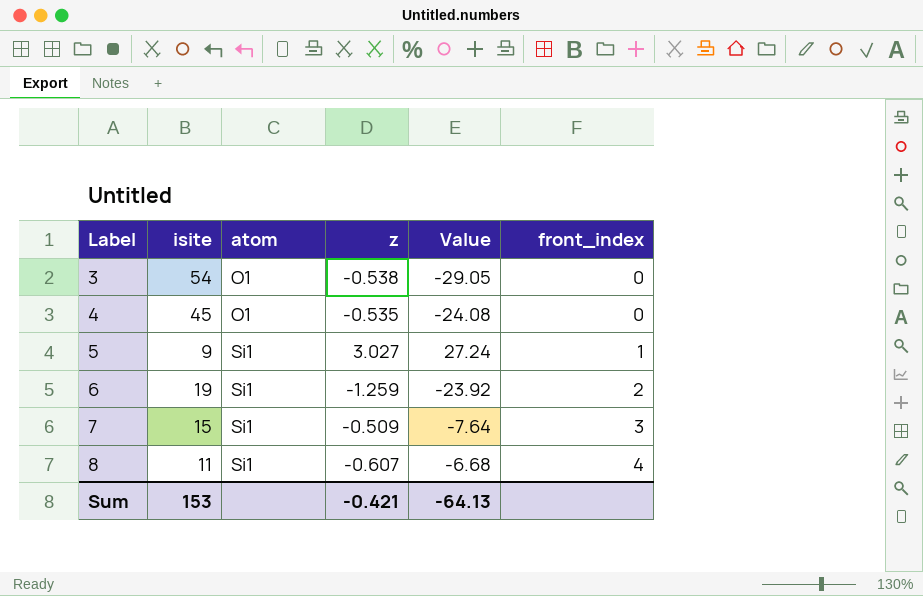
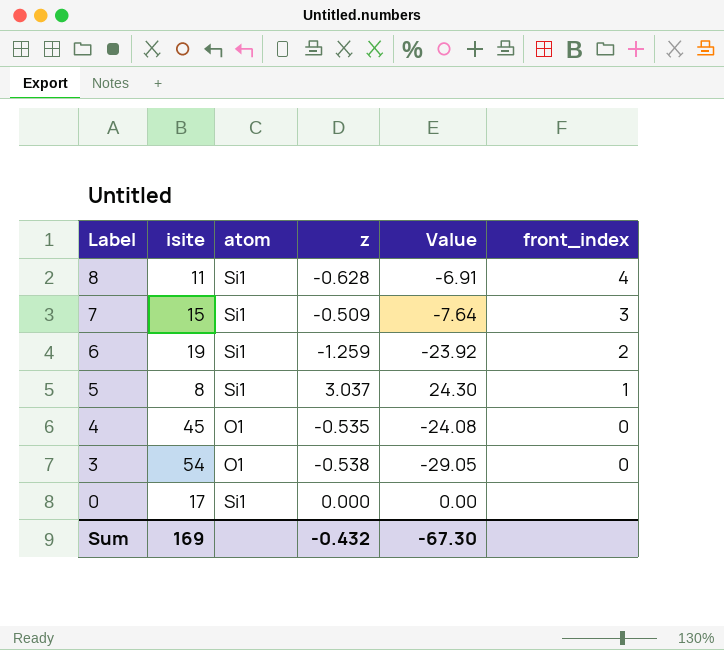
row order: Label ascending -> Label descending
8 | z: -0.607 -> -0.628
8 | Value: -6.68 -> -6.91
5 | isite: 9 -> 8
5 | z: 3.027 -> 3.037
5 | Value: 27.24 -> 24.30
row 0: none -> 17 | Si1 | 0.000 | 0.00 | none
Sum | isite: 153 -> 169
Sum | z: -0.421 -> -0.432
Sum | Value: -64.13 -> -67.30

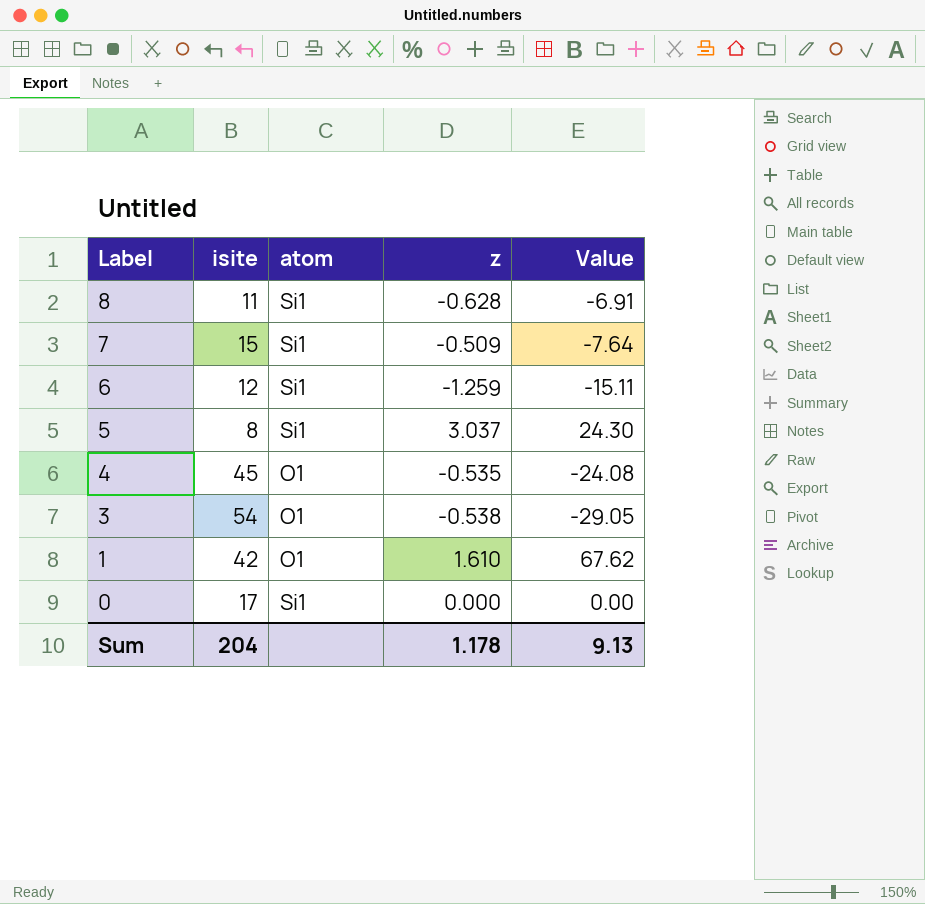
column front_index | position: 6 -> none
6 | isite: 19 -> 12
6 | Value: -23.92 -> -15.11
row 1: none -> 42 | O1 | 1.610 | 67.62
Sum | isite: 169 -> 204
Sum | z: -0.432 -> 1.178
Sum | Value: -67.30 -> 9.13

